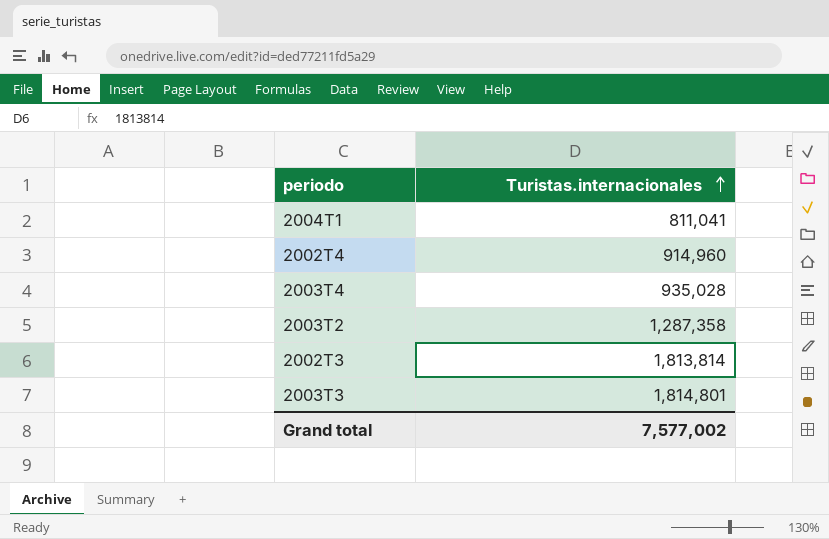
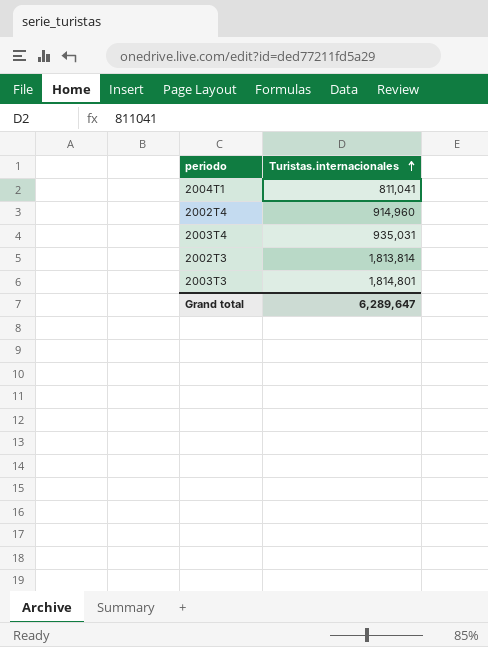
row 2003T2: 1,287,358 -> none
2003T4 | Turistas.internacionales: 935,028 -> 935,031
Grand total | Turistas.internacionales: 7,577,002 -> 6,289,647

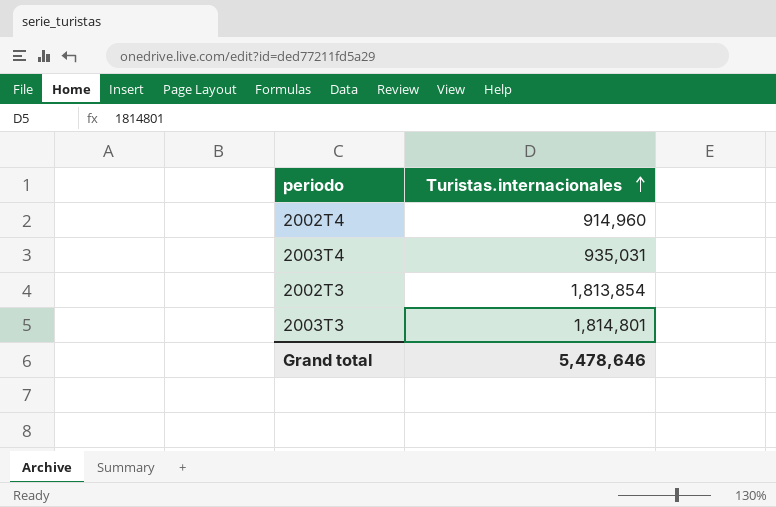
row 2004T1: 811,041 -> none
2002T3 | Turistas.internacionales: 1,813,814 -> 1,813,854
Grand total | Turistas.internacionales: 6,289,647 -> 5,478,646

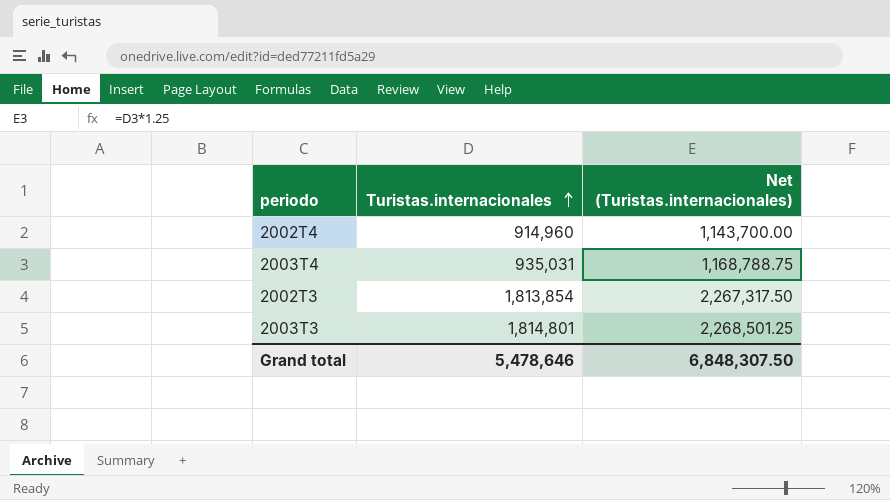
column Net (Turistas.internacionales) | formula: none -> [Turistas.internacionales] * 1.25

